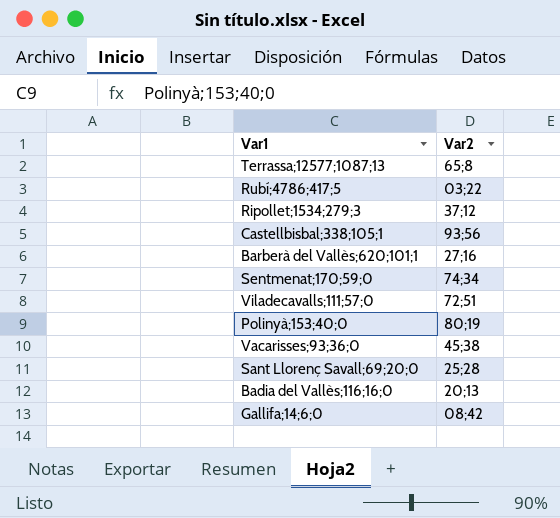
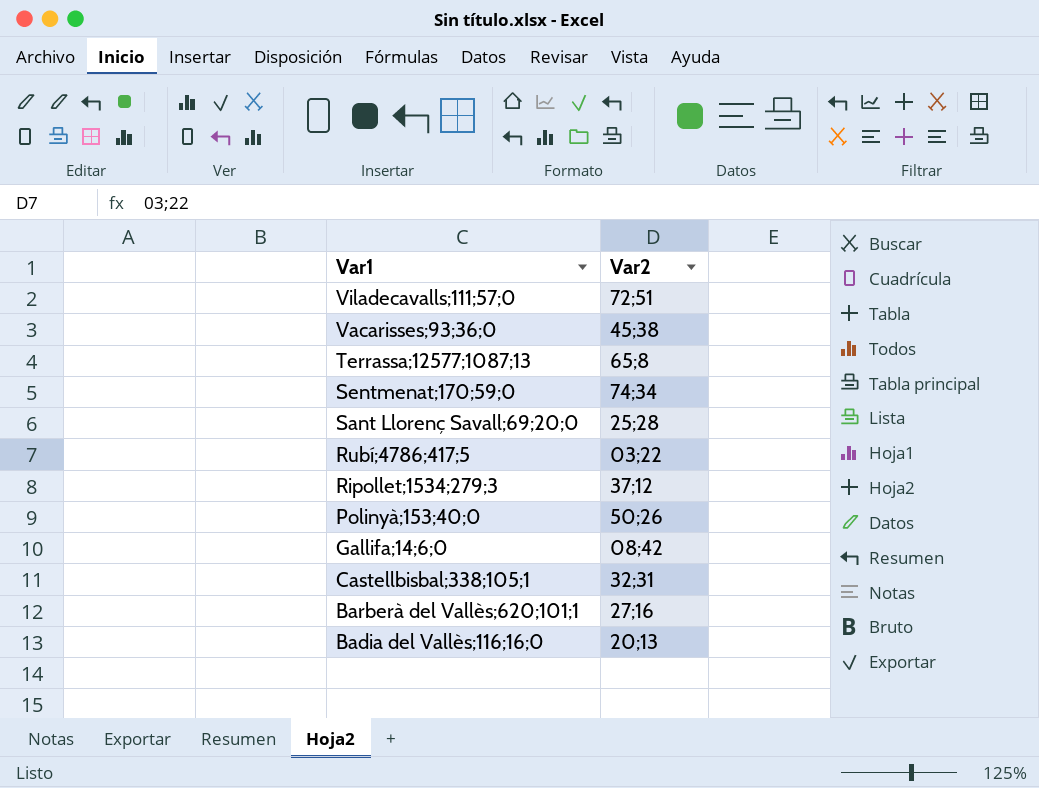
row order: none -> Var1 descending
Polinyà;153;40;0 | Var2: 80;19 -> 50;26
Castellbisbal;338;105;1 | Var2: 93;56 -> 32;31

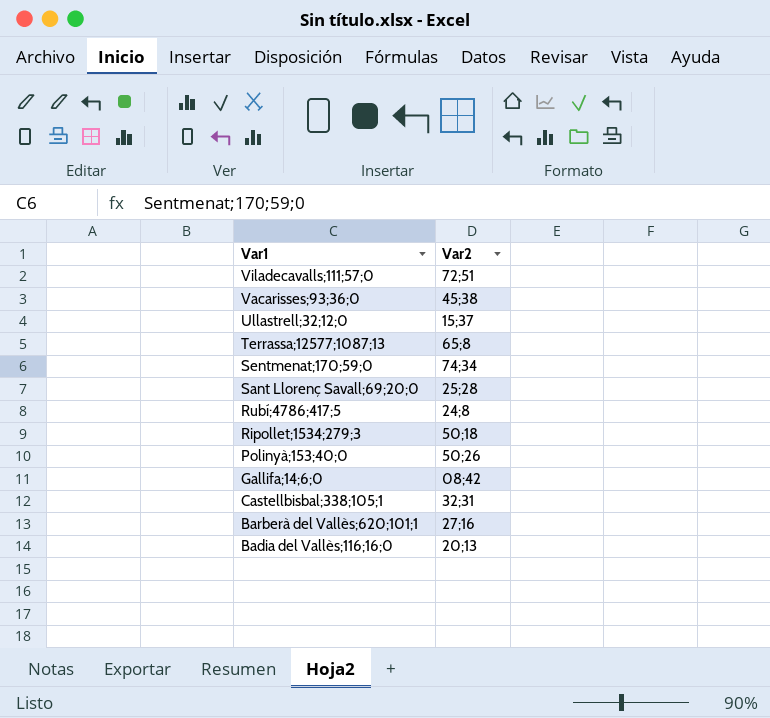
row Ullastrell;32;12;0: none -> 15;37
Rubí;4786;417;5 | Var2: 03;22 -> 24;8
Ripollet;1534;279;3 | Var2: 37;12 -> 50;18

